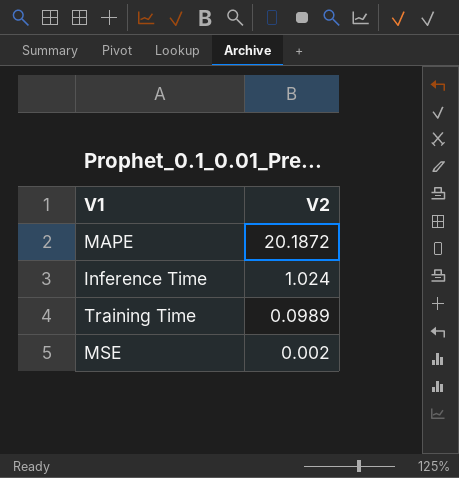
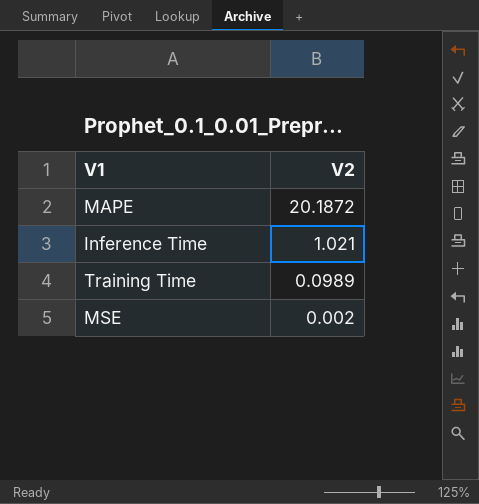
Inference Time | V2: 1.024 -> 1.021

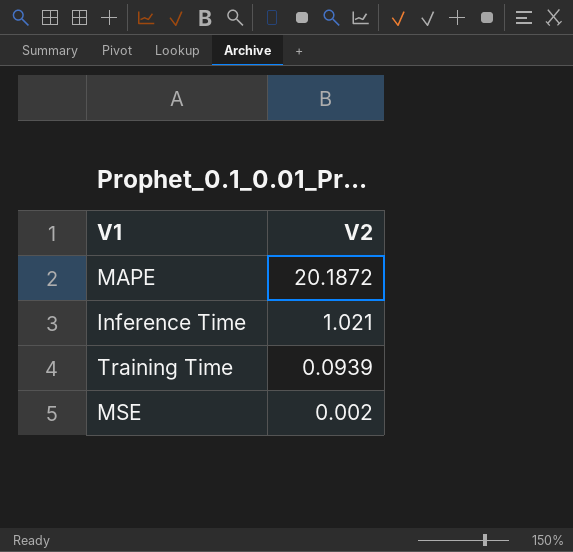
Training Time | V2: 0.0989 -> 0.0939

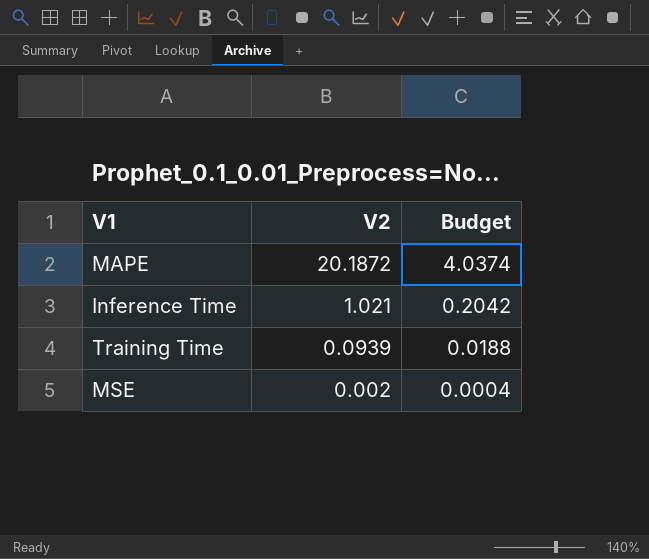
column Budget | formula: none -> [V2] * 0.2

